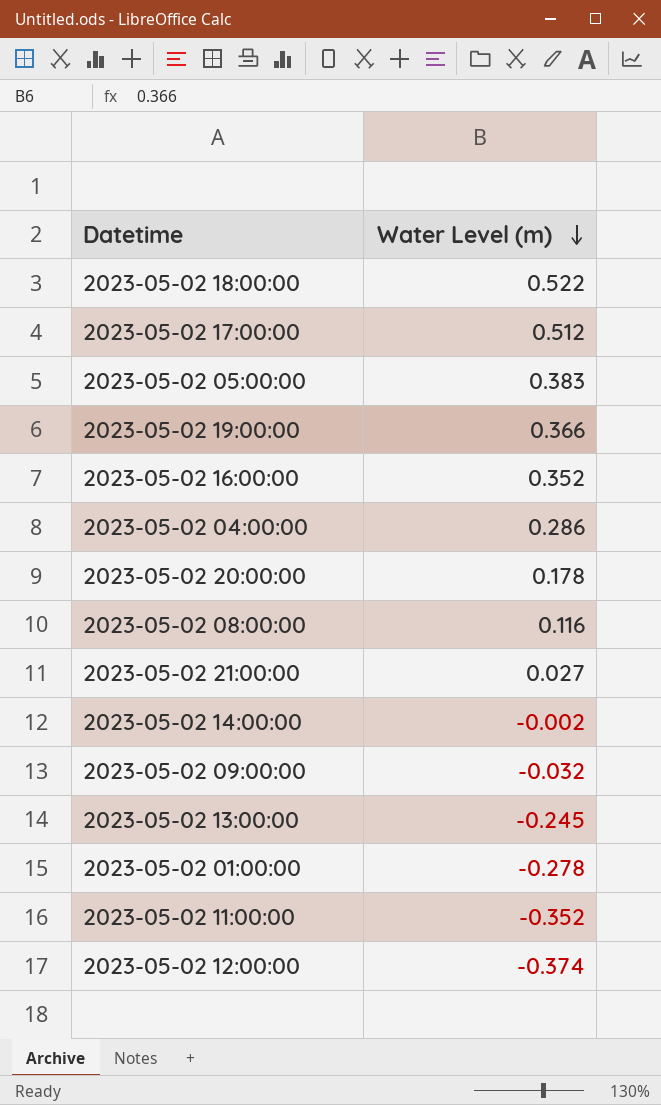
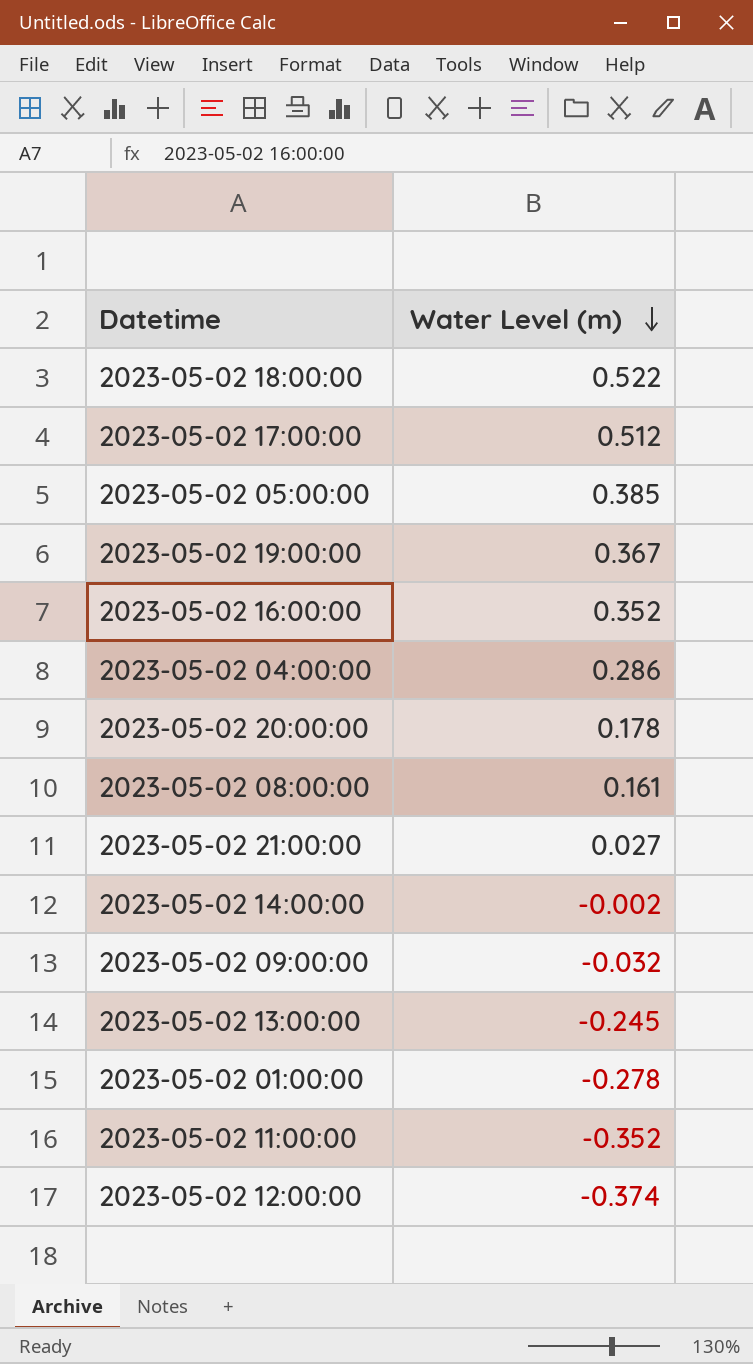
2023-05-02 05:00:00 | Water Level (m): 0.383 -> 0.385
2023-05-02 19:00:00 | Water Level (m): 0.366 -> 0.367
2023-05-02 08:00:00 | Water Level (m): 0.116 -> 0.161

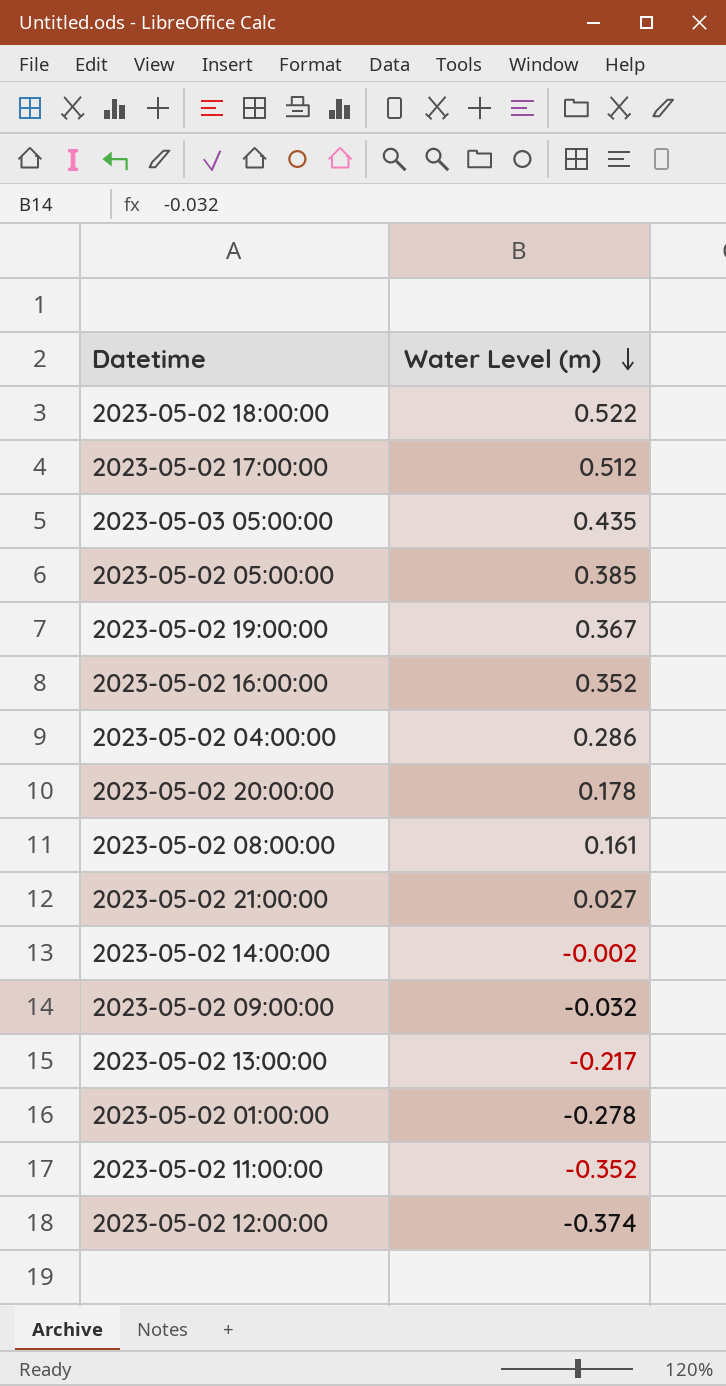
row 2023-05-03 05:00:00: none -> 0.435
2023-05-02 13:00:00 | Water Level (m): -0.245 -> -0.217

